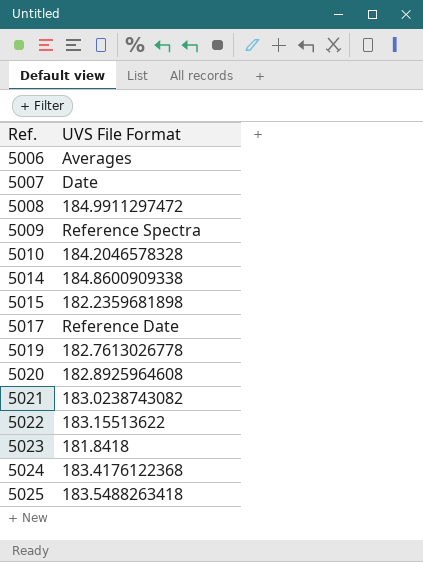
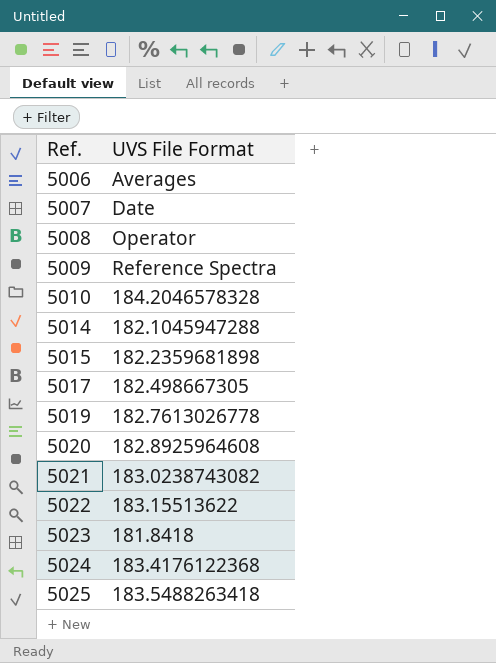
5008 | UVS File Format: 184.9911297472 -> Operator
5014 | UVS File Format: 184.8600909338 -> 182.1045947288
5017 | UVS File Format: Reference Date -> 182.498667305

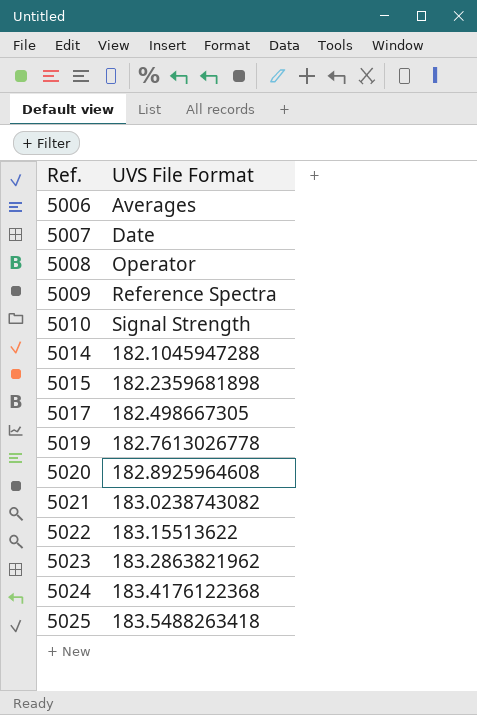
5010 | UVS File Format: 184.2046578328 -> Signal Strength
5023 | UVS File Format: 181.8418 -> 183.2863821962

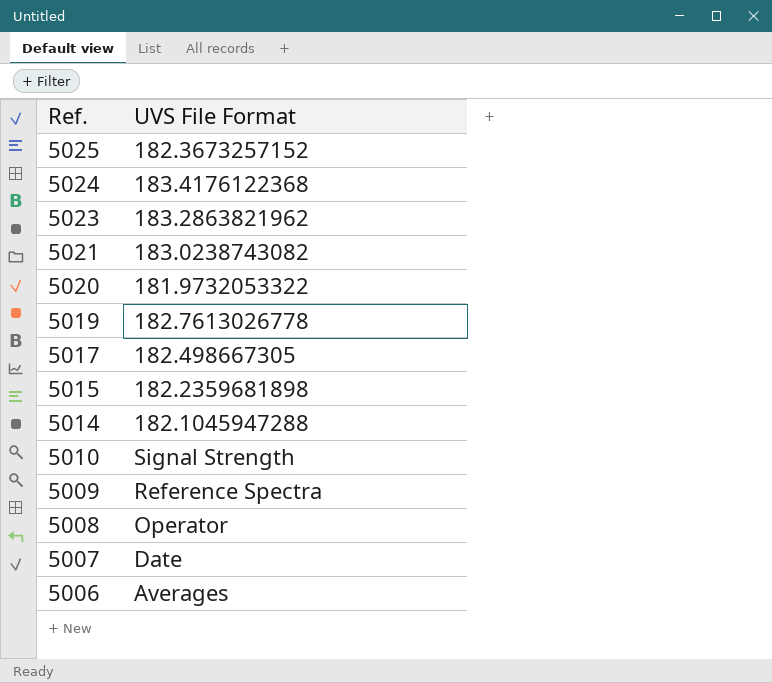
row order: Ref. ascending -> Ref. descending
row 5022: 183.15513622 -> none
5025 | UVS File Format: 183.5488263418 -> 182.3673257152
5020 | UVS File Format: 182.8925964608 -> 181.9732053322

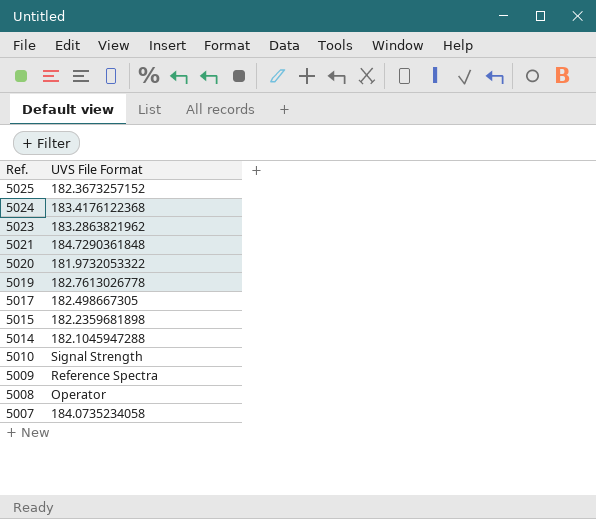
row 5006: Averages -> none
5021 | UVS File Format: 183.0238743082 -> 184.7290361848
5007 | UVS File Format: Date -> 184.0735234058

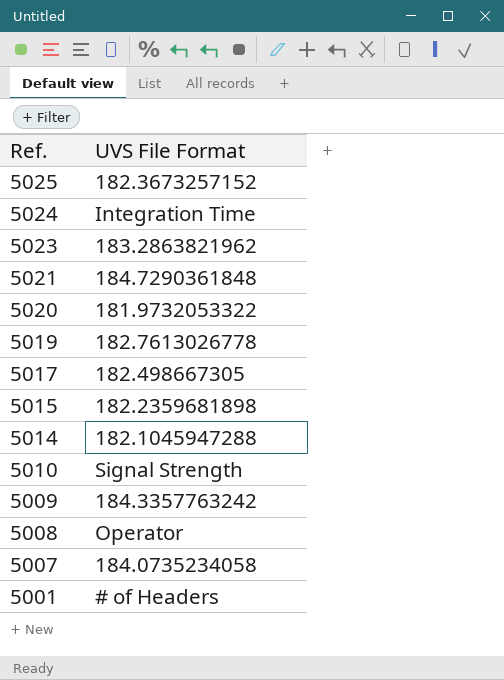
5024 | UVS File Format: 183.4176122368 -> Integration Time
5009 | UVS File Format: Reference Spectra -> 184.3357763242
row 5001: none -> # of Headers

